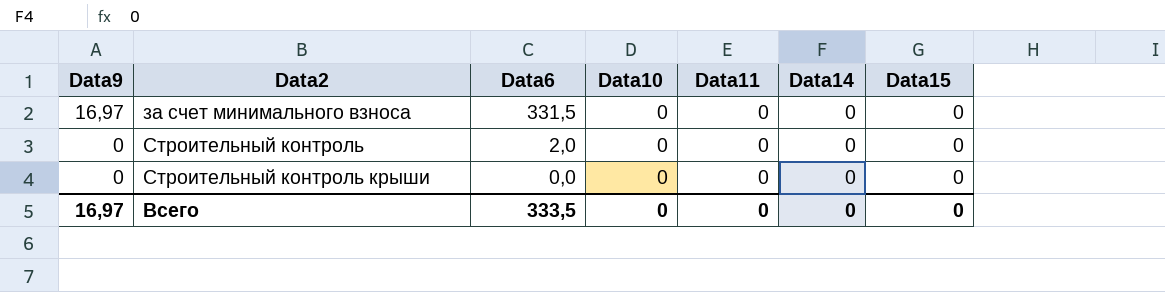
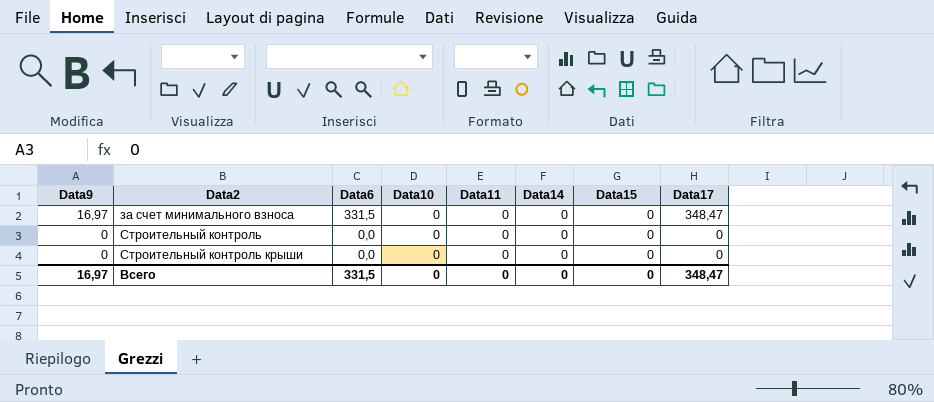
column Data17 | position: none -> 8
Строительный контроль | Data6: 2,0 -> 0,0
Всего | Data6: 333,5 -> 331,5

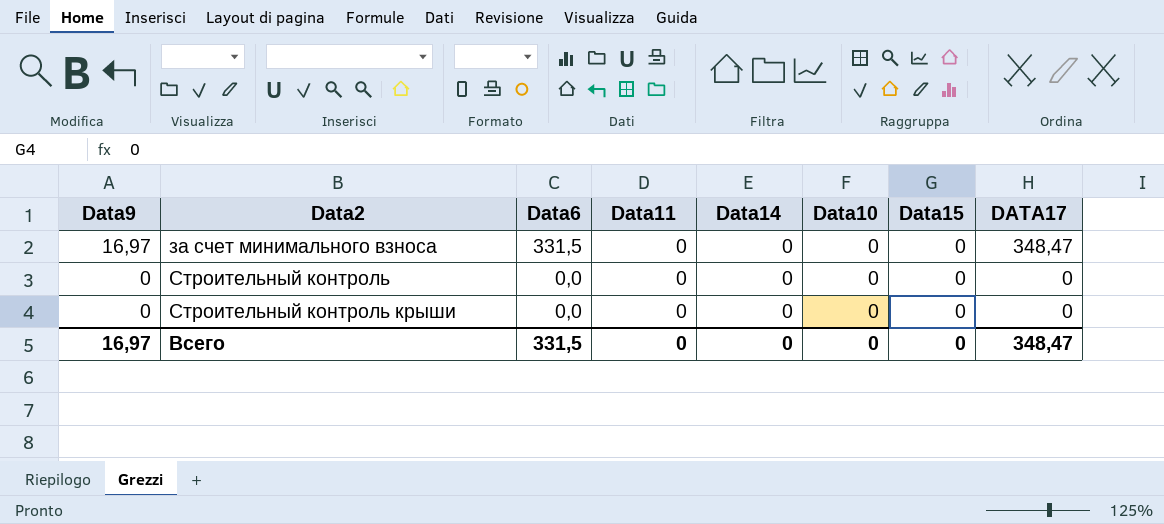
column Data10 | position: 4 -> 6
column name: Data17 -> DATA17

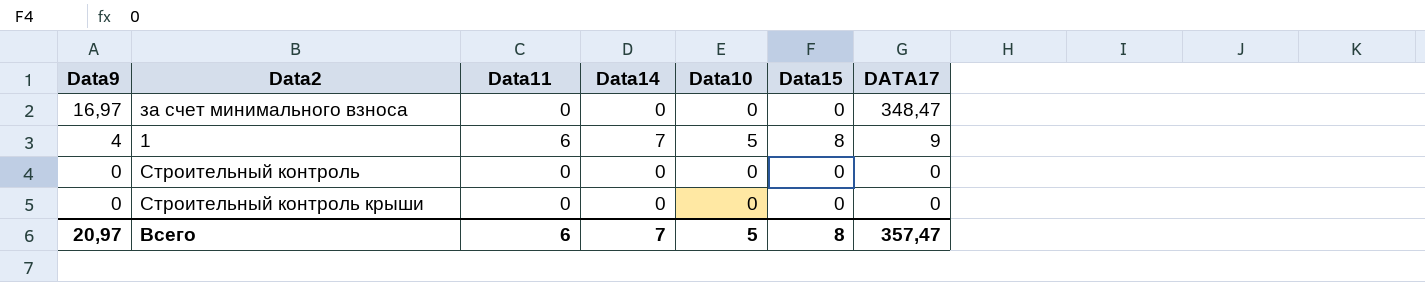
column Data6 | position: 3 -> none
row 1: none -> 4 | 6 | 7 | 5 | 8 | 9
Всего | Data9: 16,97 -> 20,97
Всего | Data11: 0 -> 6
Всего | Data14: 0 -> 7
Всего | Data10: 0 -> 5
Всего | Data15: 0 -> 8
Всего | DATA17: 348,47 -> 357,47

